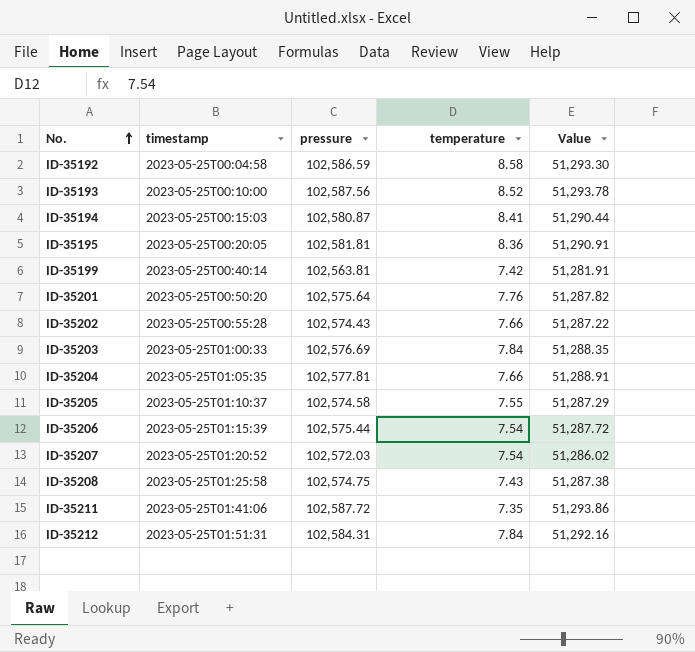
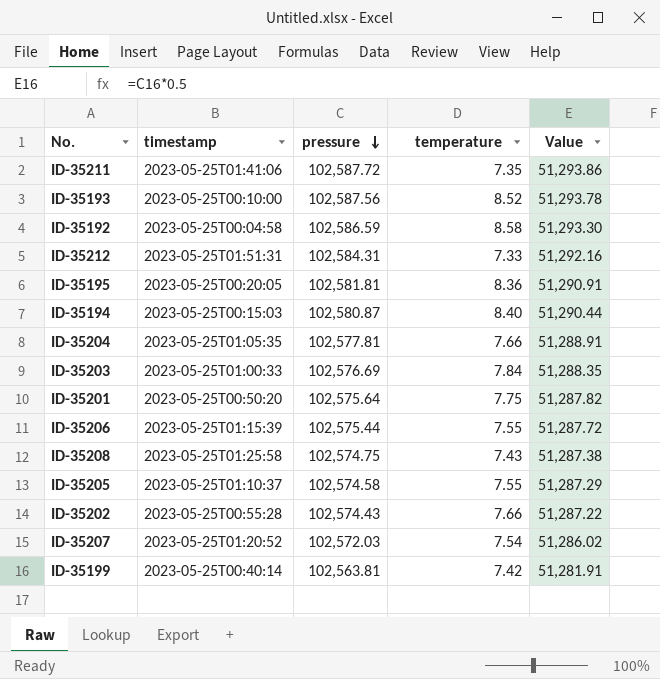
row order: No. ascending -> pressure descending
ID-35212 | temperature: 7.84 -> 7.33
ID-35194 | temperature: 8.41 -> 8.40
ID-35201 | temperature: 7.76 -> 7.75
ID-35206 | temperature: 7.54 -> 7.55

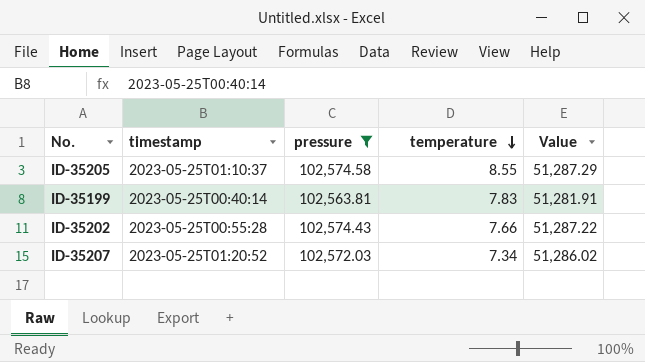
filter: none -> pressure <= 102,574.58
row order: pressure descending -> temperature descending
ID-35205 | temperature: 7.55 -> 8.55
ID-35199 | temperature: 7.42 -> 7.83
ID-35207 | temperature: 7.54 -> 7.34

